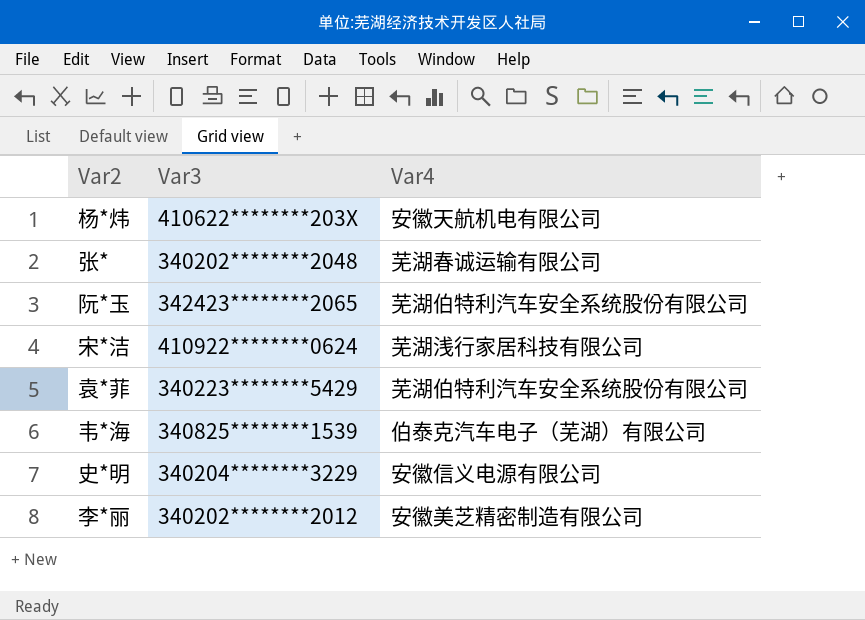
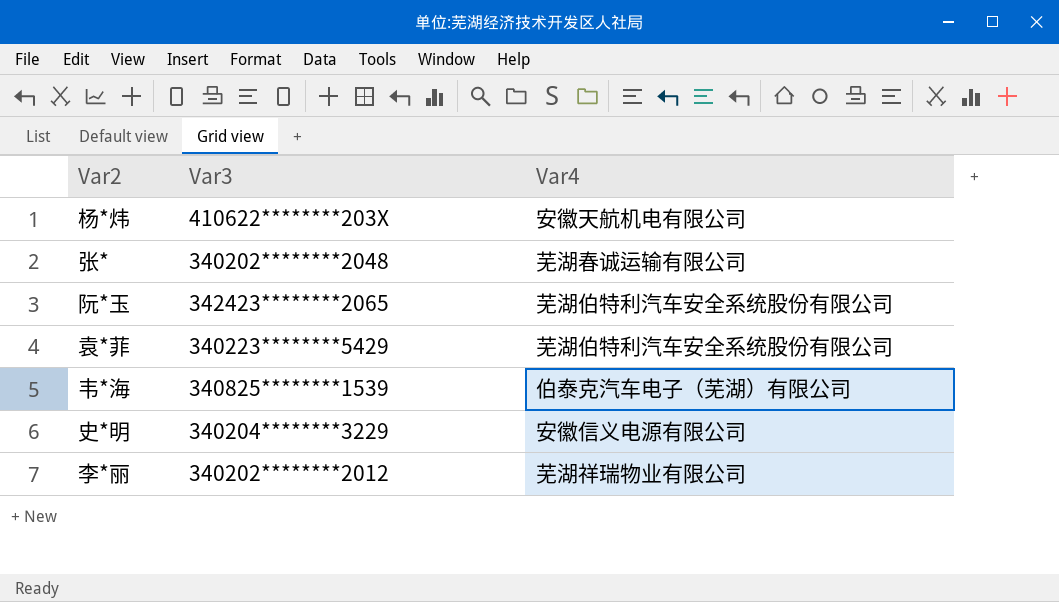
row 宋*洁: 410922********0624 | 芜湖浅行家居科技有限公司 -> none
李*丽 | Var4: 安徽美芝精密制造有限公司 -> 芜湖祥瑞物业有限公司

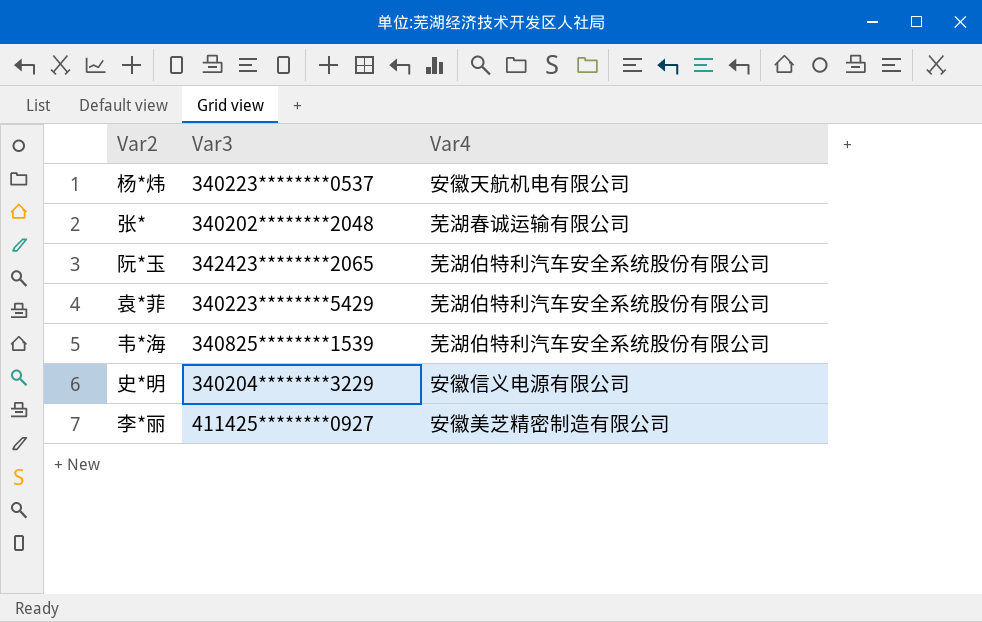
杨*炜 | Var3: 410622********203X -> 340223********0537
韦*海 | Var4: 伯泰克汽车电子（芜湖）有限公司 -> 芜湖伯特利汽车安全系统股份有限公司
李*丽 | Var3: 340202********2012 -> 411425********0927
李*丽 | Var4: 芜湖祥瑞物业有限公司 -> 安徽美芝精密制造有限公司

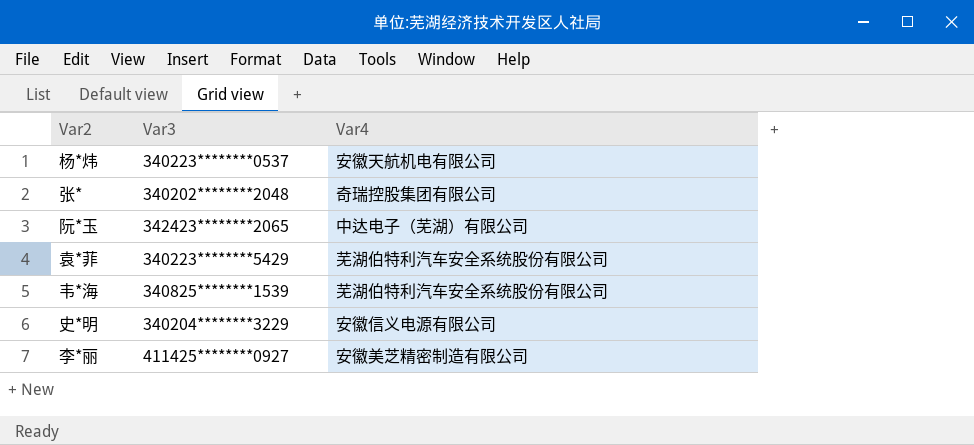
张* | Var4: 芜湖春诚运输有限公司 -> 奇瑞控股集团有限公司
阮*玉 | Var4: 芜湖伯特利汽车安全系统股份有限公司 -> 中达电子（芜湖）有限公司

